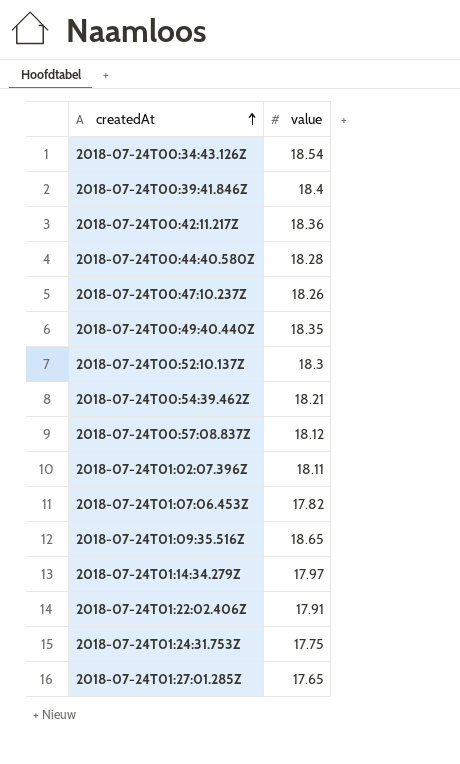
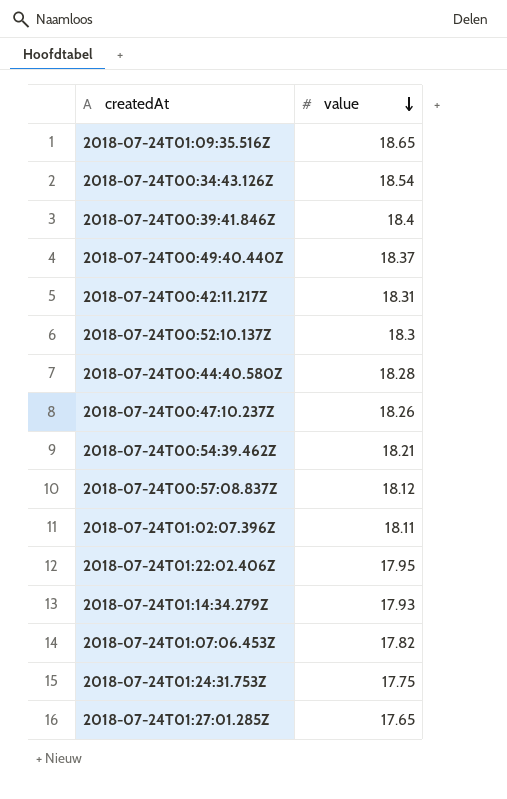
row order: createdAt ascending -> value descending
2018-07-24T00:49:40.440Z | value: 18.35 -> 18.37
2018-07-24T00:42:11.217Z | value: 18.36 -> 18.31
2018-07-24T01:22:02.406Z | value: 17.91 -> 17.95
2018-07-24T01:14:34.279Z | value: 17.97 -> 17.93

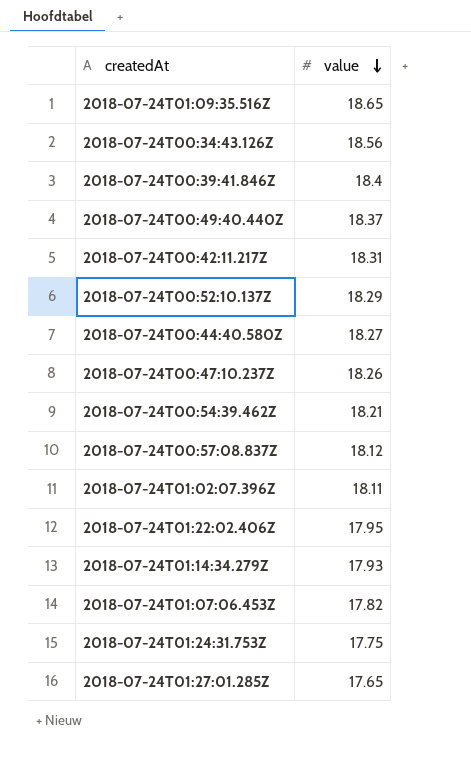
2018-07-24T00:34:43.126Z | value: 18.54 -> 18.56
2018-07-24T00:52:10.137Z | value: 18.3 -> 18.29
2018-07-24T00:44:40.580Z | value: 18.28 -> 18.27

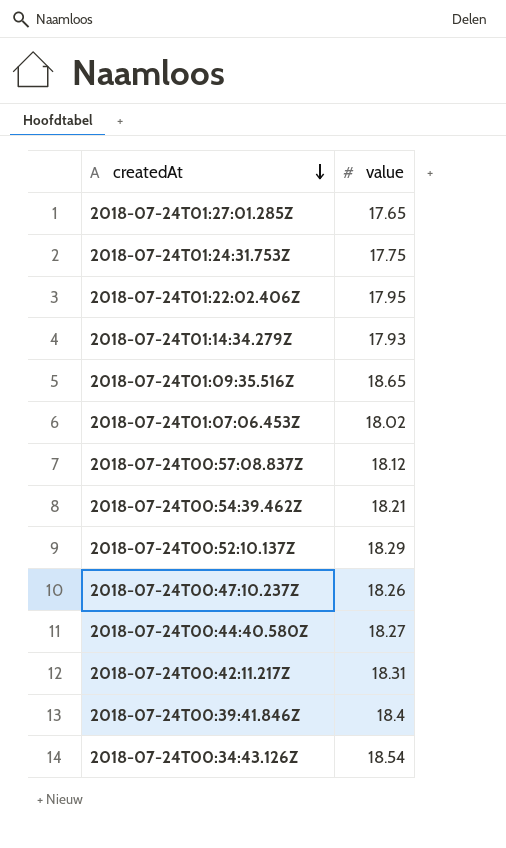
row order: value descending -> createdAt descending
row 2018-07-24T00:49:40.440Z: 18.37 -> none
row 2018-07-24T01:02:07.396Z: 18.11 -> none
2018-07-24T01:07:06.453Z | value: 17.82 -> 18.02
2018-07-24T00:34:43.126Z | value: 18.56 -> 18.54

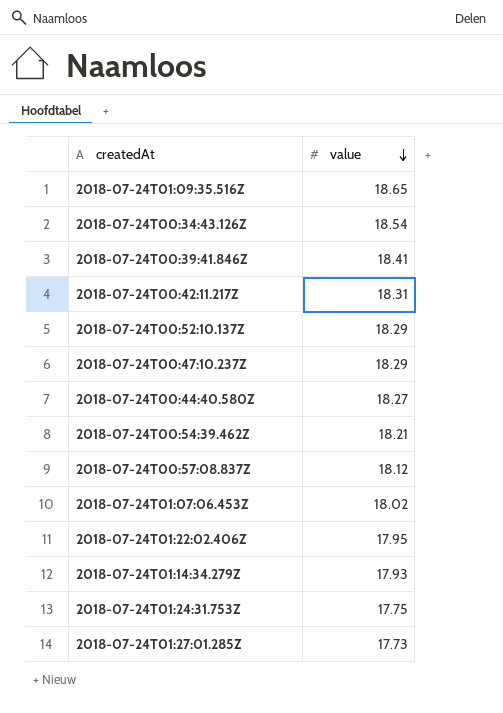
row order: createdAt descending -> value descending
2018-07-24T00:39:41.846Z | value: 18.4 -> 18.41
2018-07-24T00:47:10.237Z | value: 18.26 -> 18.29
2018-07-24T01:27:01.285Z | value: 17.65 -> 17.73

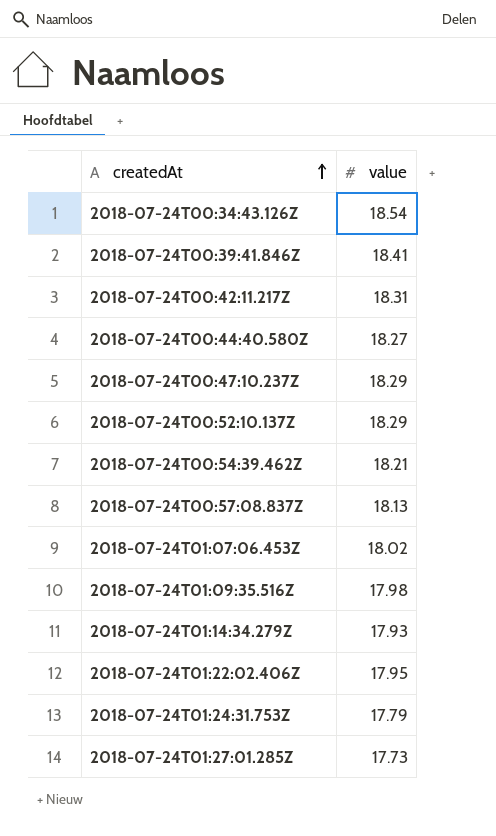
row order: value descending -> createdAt ascending
2018-07-24T00:57:08.837Z | value: 18.12 -> 18.13
2018-07-24T01:09:35.516Z | value: 18.65 -> 17.98
2018-07-24T01:24:31.753Z | value: 17.75 -> 17.79

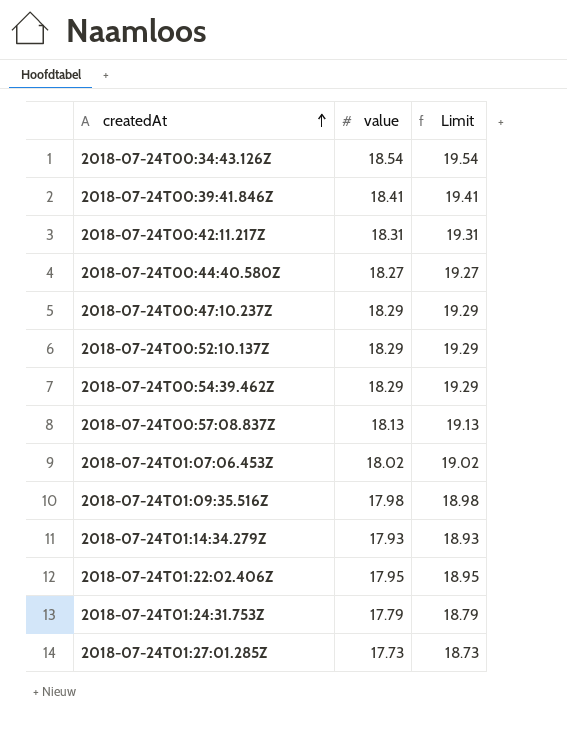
column Limit | formula: none -> [value] + 1
2018-07-24T00:54:39.462Z | value: 18.21 -> 18.29

